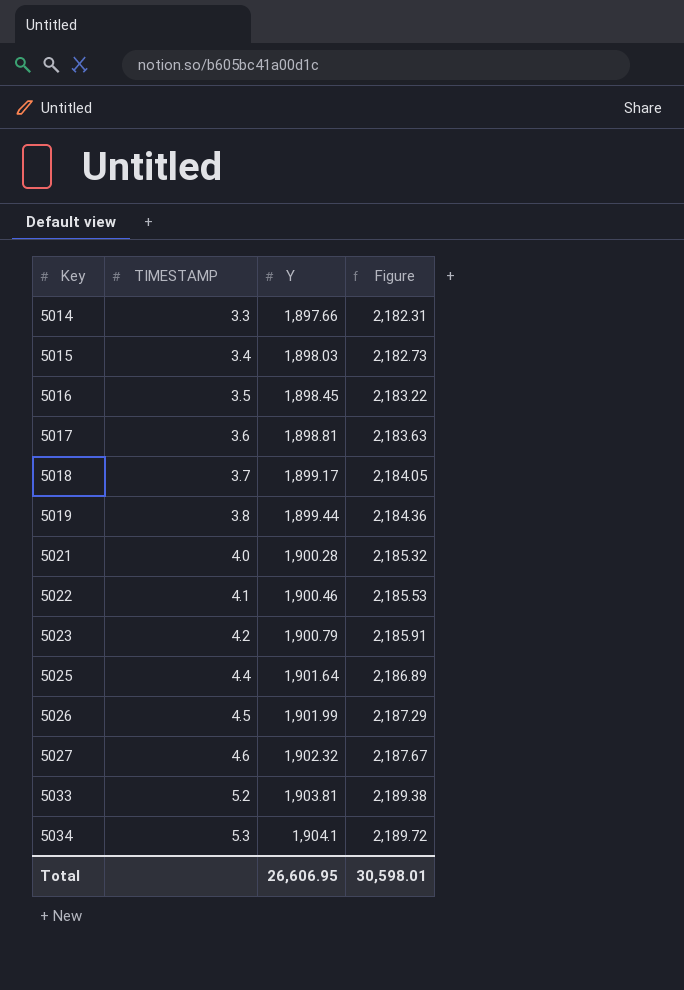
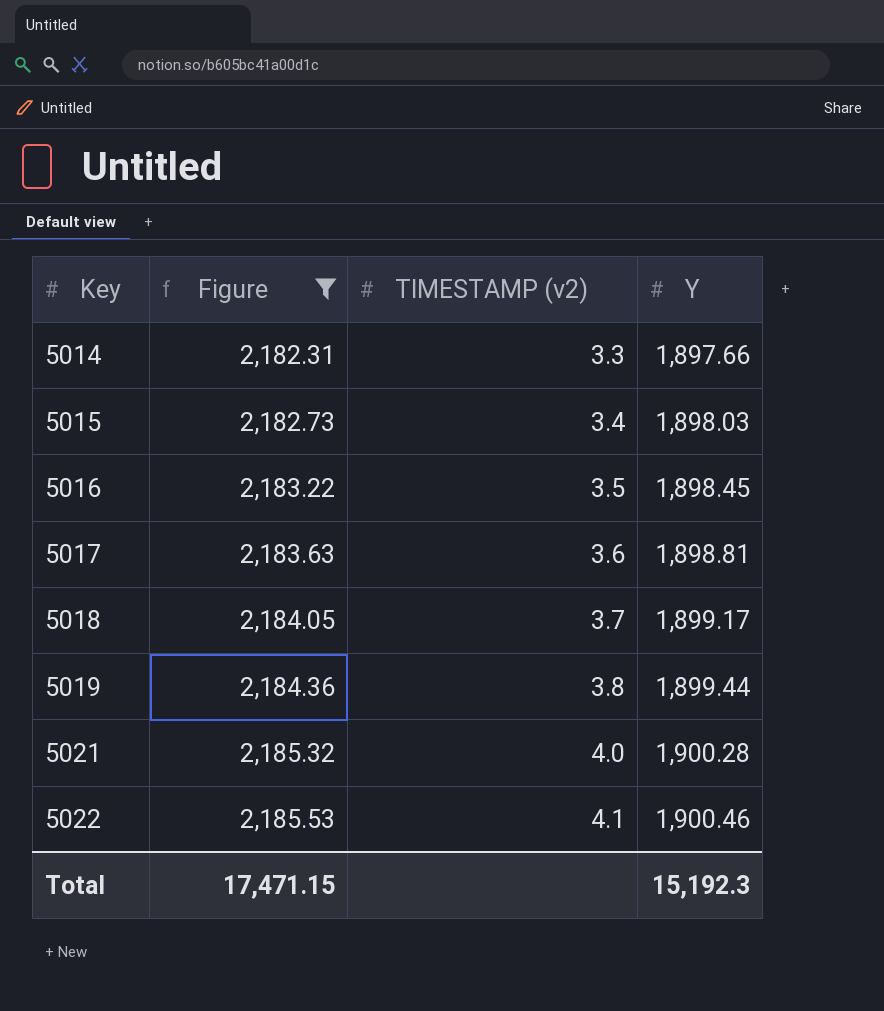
filter: none -> Figure <= 2,185.53
column Figure | position: 4 -> 2
column name: TIMESTAMP -> TIMESTAMP (v2)
Total | Figure: 30,598.01 -> 17,471.15
Total | Y: 26,606.95 -> 15,192.3

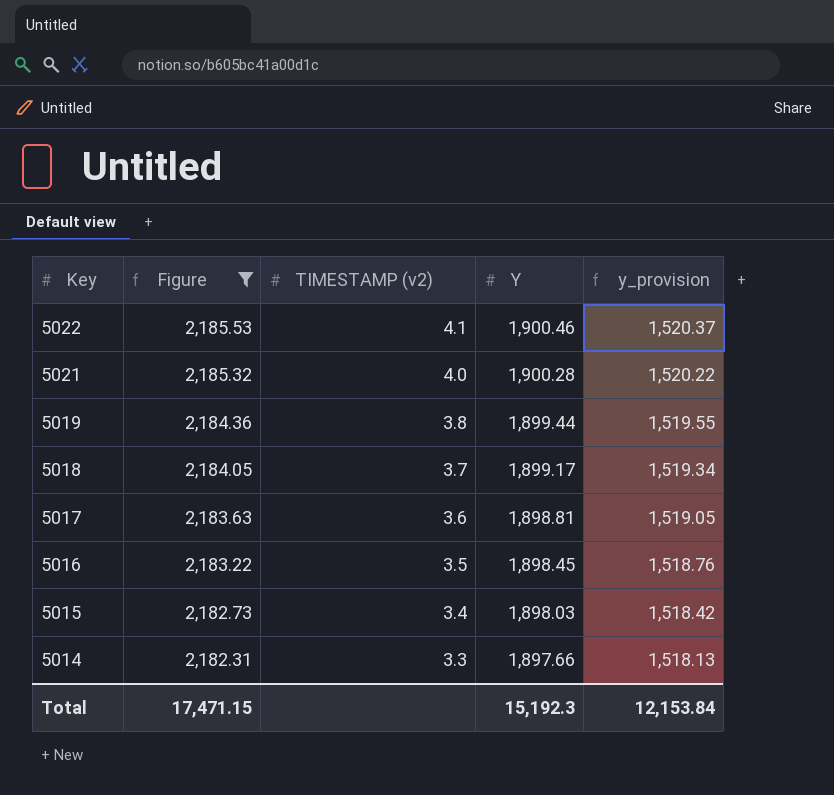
row order: Key ascending -> Key descending
column y_provision | formula: none -> [Y] * 0.8

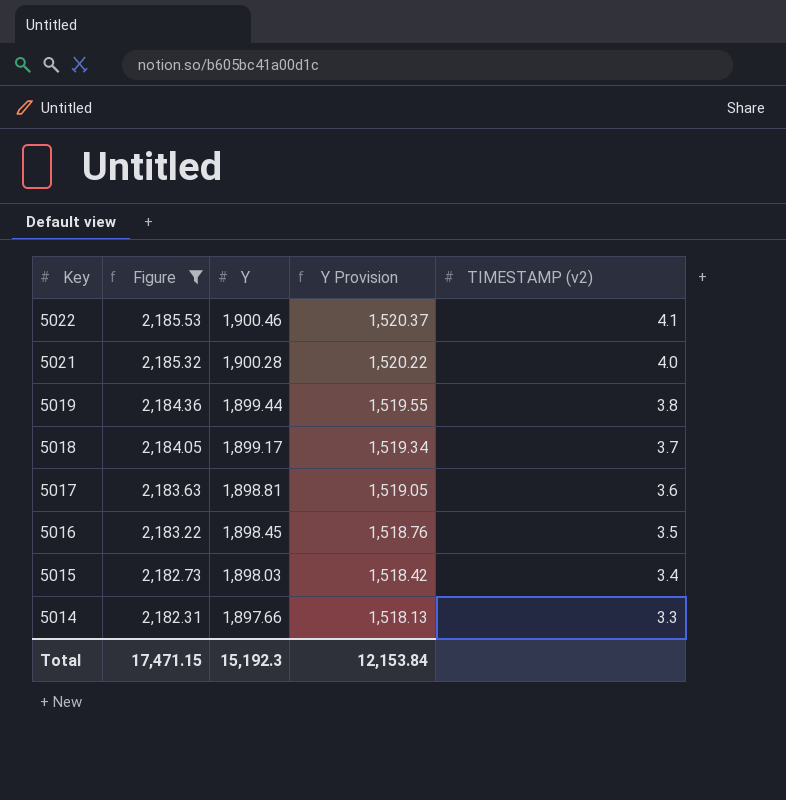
column name: y_provision -> Y Provision
column TIMESTAMP (v2) | position: 3 -> 5

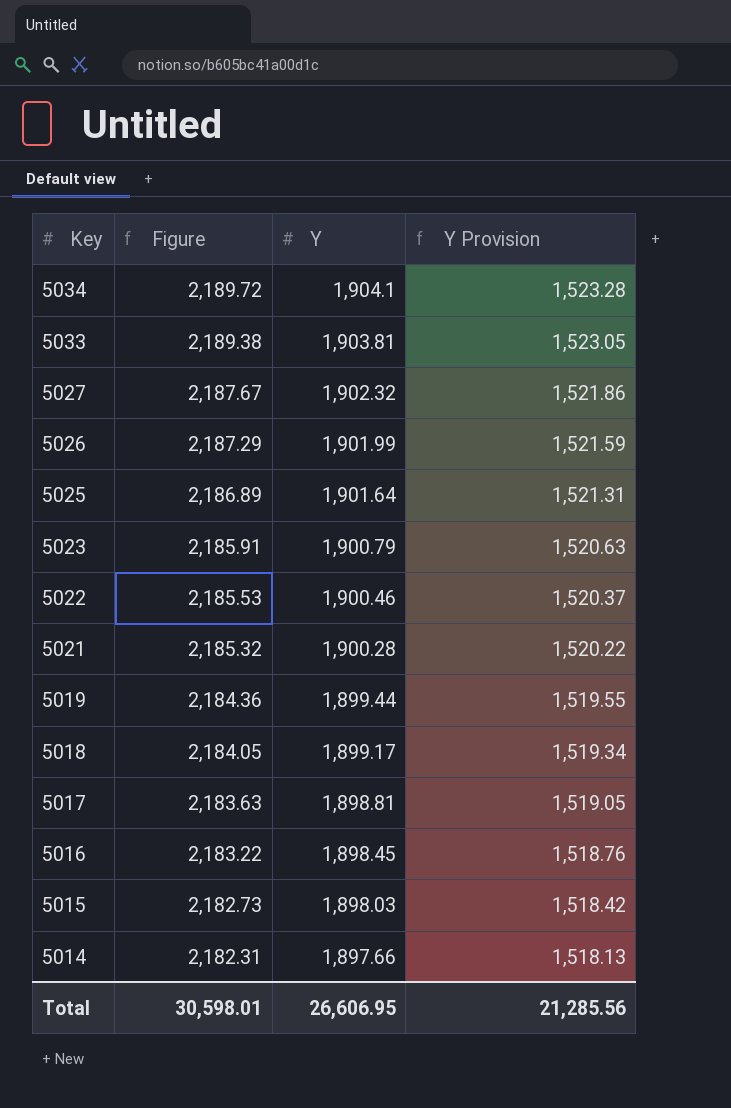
filter: Figure <= 2,185.53 -> none
column TIMESTAMP (v2) | position: 5 -> none
Total | Figure: 17,471.15 -> 30,598.01
Total | Y: 15,192.3 -> 26,606.95
Total | Y Provision: 12,153.84 -> 21,285.56

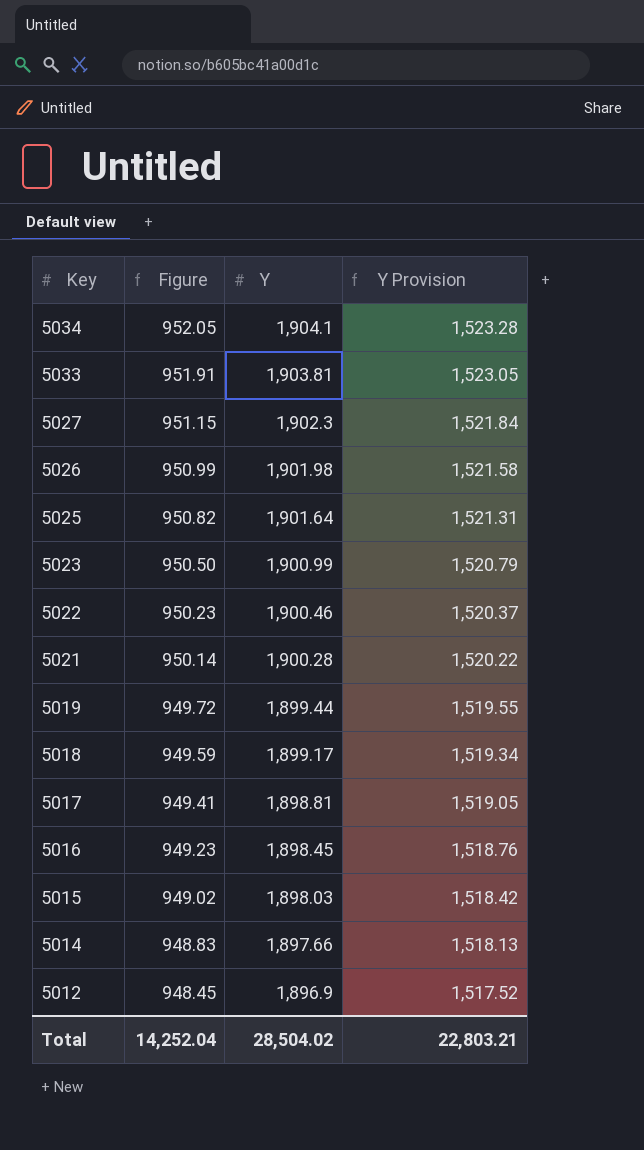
column Figure | formula: [Y] * 1.15 -> [Y] * 0.5
5027 | Y: 1,902.32 -> 1,902.3
5027 | Y Provision: 1,521.86 -> 1,521.84
5026 | Y: 1,901.99 -> 1,901.98
5026 | Y Provision: 1,521.59 -> 1,521.58
5023 | Y: 1,900.79 -> 1,900.99
5023 | Y Provision: 1,520.63 -> 1,520.79
row 5012: none -> 948.45 | 1,896.9 | 1,517.52
Total | Figure: 30,598.01 -> 14,252.04
Total | Y: 26,606.95 -> 28,504.02
Total | Y Provision: 21,285.56 -> 22,803.21

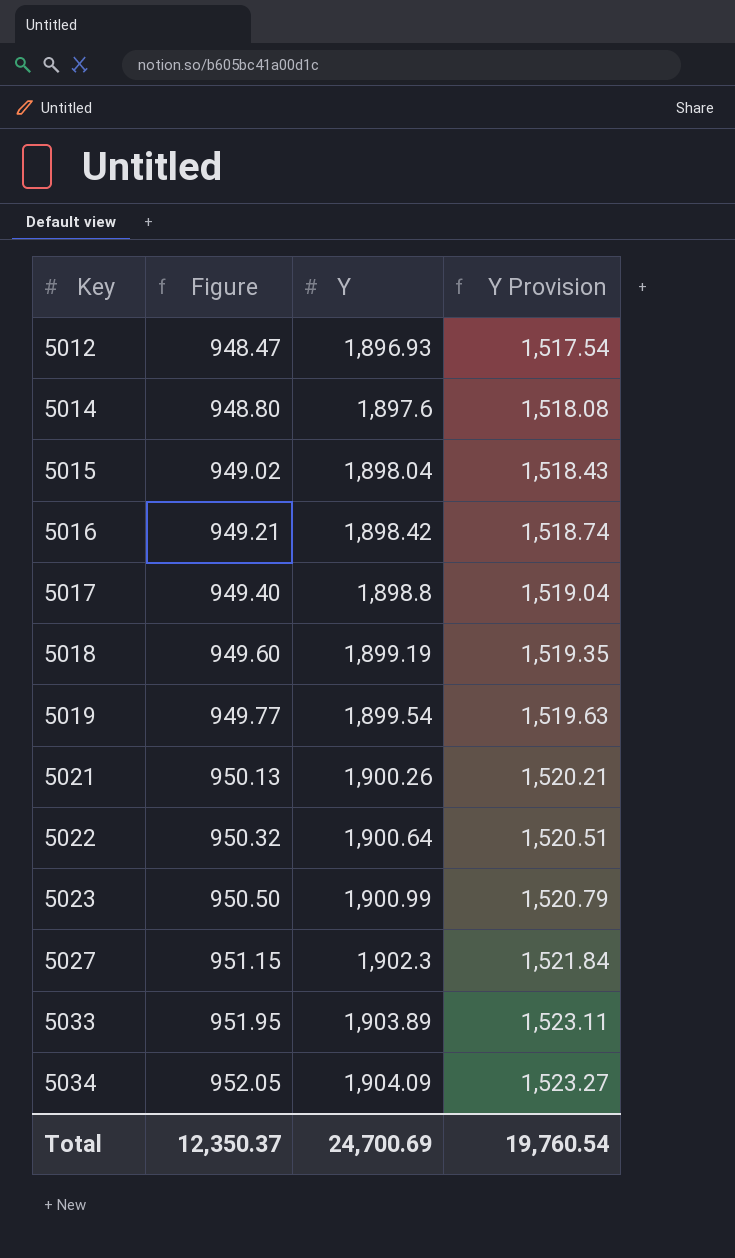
row order: Key descending -> Key ascending
row 5026: 950.99 | 1,901.98 | 1,521.58 -> none
row 5025: 950.82 | 1,901.64 | 1,521.31 -> none
5012 | Figure: 948.45 -> 948.47
5012 | Y: 1,896.9 -> 1,896.93
5012 | Y Provision: 1,517.52 -> 1,517.54
5014 | Figure: 948.83 -> 948.80
5014 | Y: 1,897.66 -> 1,897.6
5014 | Y Provision: 1,518.13 -> 1,518.08
5015 | Y: 1,898.03 -> 1,898.04
5015 | Y Provision: 1,518.42 -> 1,518.43
5016 | Figure: 949.23 -> 949.21
5016 | Y: 1,898.45 -> 1,898.42
5016 | Y Provision: 1,518.76 -> 1,518.74
5017 | Figure: 949.41 -> 949.40
5017 | Y: 1,898.81 -> 1,898.8
5017 | Y Provision: 1,519.05 -> 1,519.04
5018 | Figure: 949.59 -> 949.60
5018 | Y: 1,899.17 -> 1,899.19
5018 | Y Provision: 1,519.34 -> 1,519.35
5019 | Figure: 949.72 -> 949.77
5019 | Y: 1,899.44 -> 1,899.54
5019 | Y Provision: 1,519.55 -> 1,519.63
5021 | Figure: 950.14 -> 950.13
5021 | Y: 1,900.28 -> 1,900.26
5021 | Y Provision: 1,520.22 -> 1,520.21
5022 | Figure: 950.23 -> 950.32
5022 | Y: 1,900.46 -> 1,900.64
5022 | Y Provision: 1,520.37 -> 1,520.51
5033 | Figure: 951.91 -> 951.95
5033 | Y: 1,903.81 -> 1,903.89
5033 | Y Provision: 1,523.05 -> 1,523.11
5034 | Y: 1,904.1 -> 1,904.09
5034 | Y Provision: 1,523.28 -> 1,523.27
Total | Figure: 14,252.04 -> 12,350.37
Total | Y: 28,504.02 -> 24,700.69
Total | Y Provision: 22,803.21 -> 19,760.54

